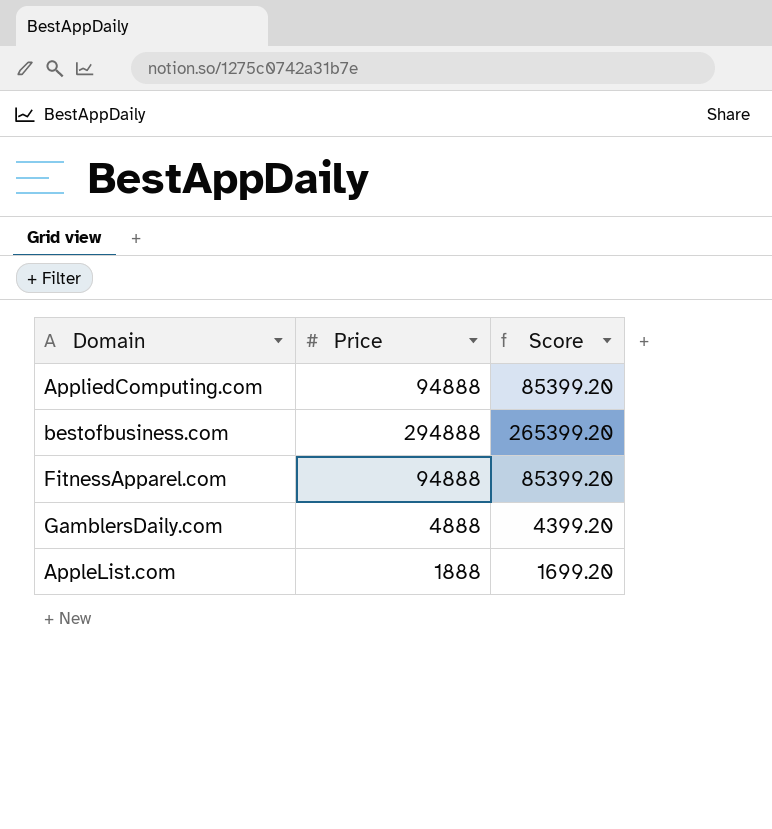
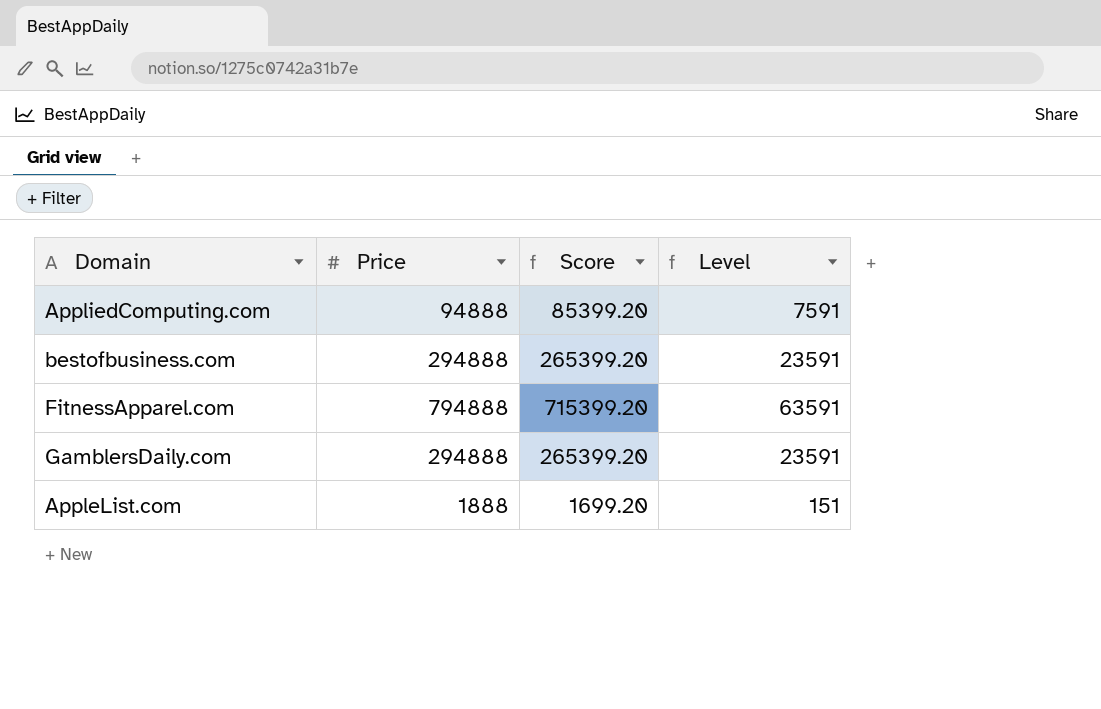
column Level | formula: none -> [Price] * 0.08
FitnessApparel.com | Price: 94888 -> 794888
FitnessApparel.com | Score: 85399.20 -> 715399.20
GamblersDaily.com | Price: 4888 -> 294888
GamblersDaily.com | Score: 4399.20 -> 265399.20

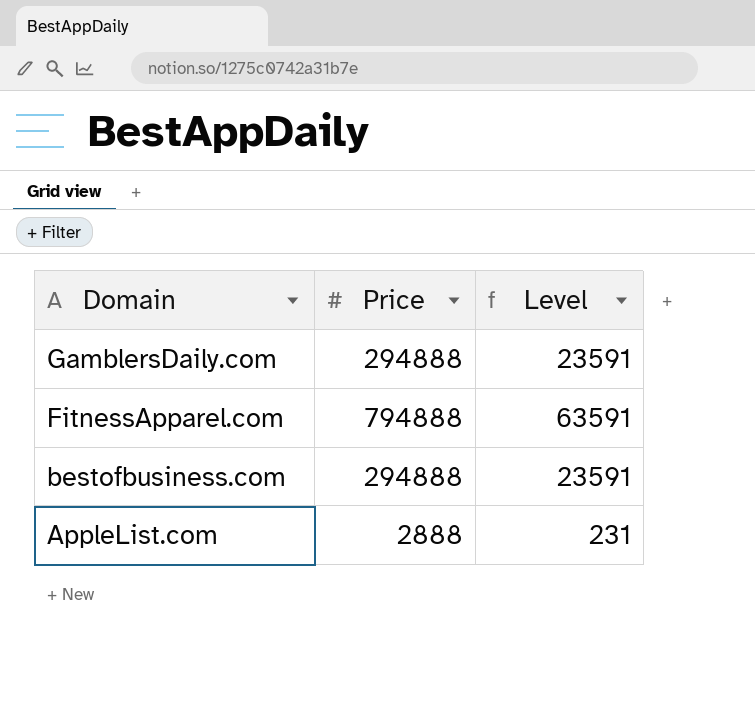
row order: none -> Domain descending
column Score | formula: [Price] * 0.9 -> none
row AppliedComputing.com: 94888 | 85399.20 | 7591 -> none
AppleList.com | Price: 1888 -> 2888
AppleList.com | Level: 151 -> 231

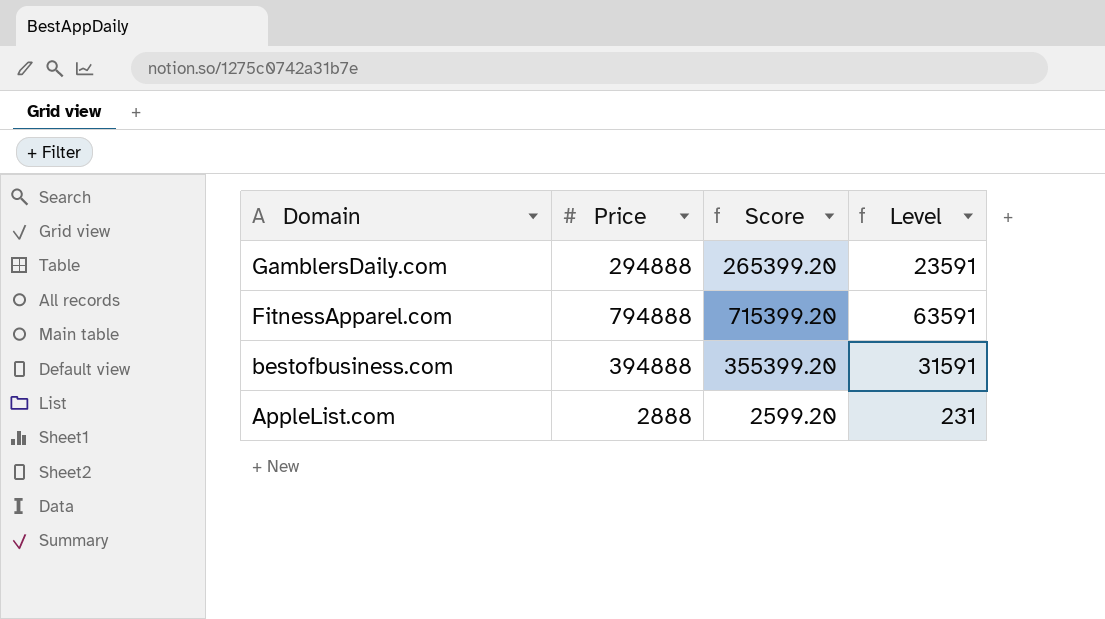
column Score | formula: none -> [Price] * 0.9
bestofbusiness.com | Price: 294888 -> 394888
bestofbusiness.com | Level: 23591 -> 31591

